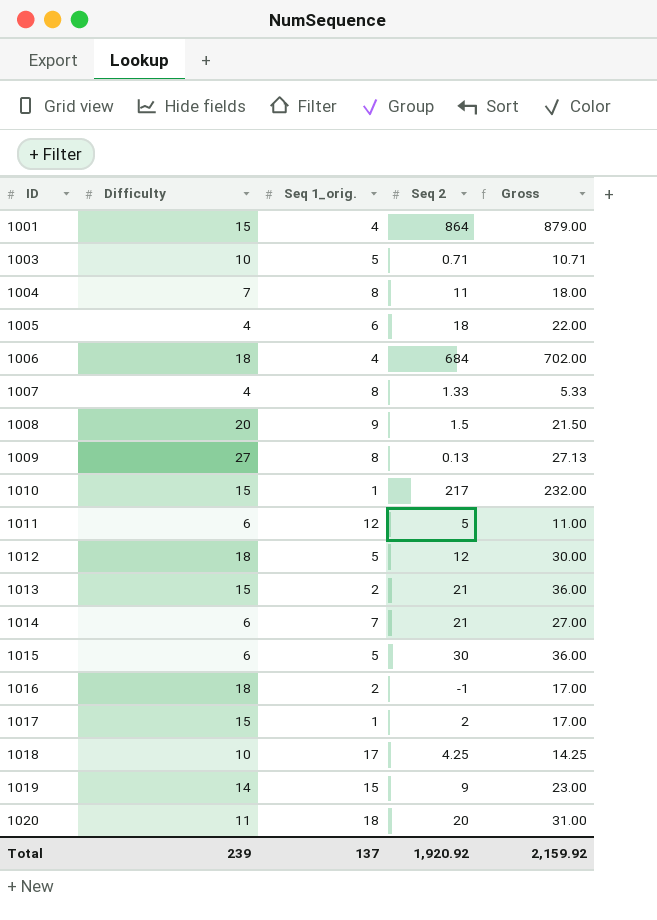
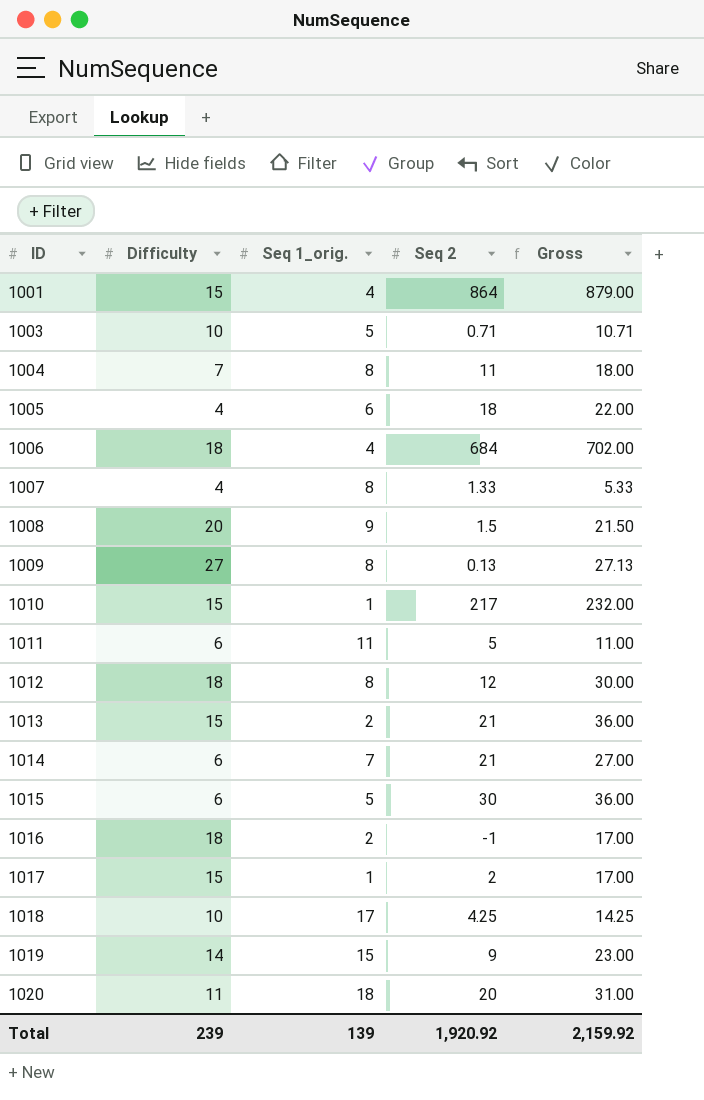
1011 | Seq 1_orig.: 12 -> 11
1012 | Seq 1_orig.: 5 -> 8
Total | Seq 1_orig.: 137 -> 139

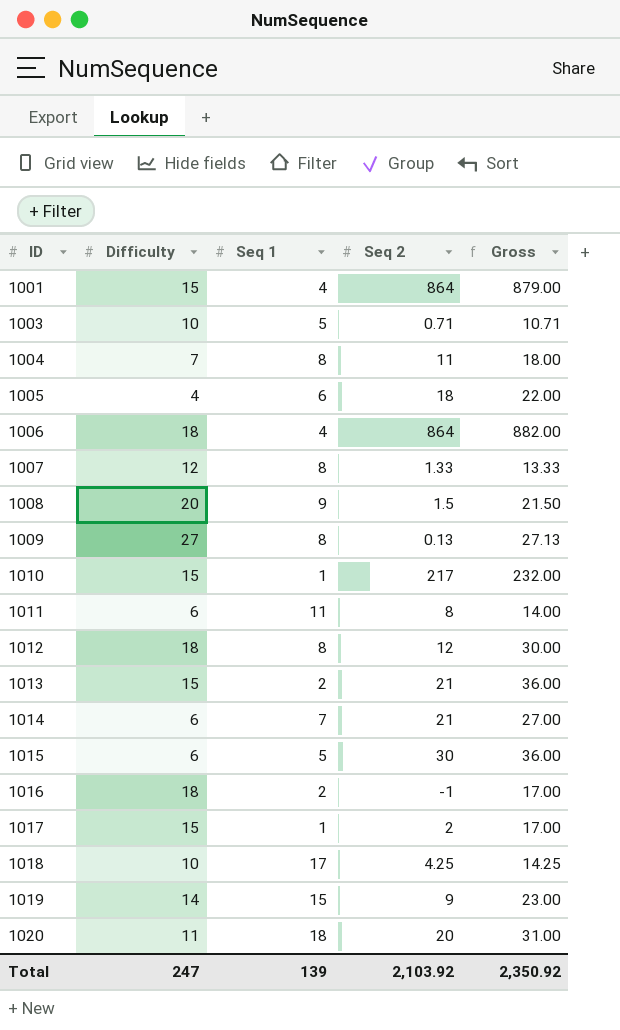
column name: Seq 1_orig. -> Seq 1
1006 | Seq 2: 684 -> 864
1006 | Gross: 702.00 -> 882.00
1007 | Difficulty: 4 -> 12
1007 | Gross: 5.33 -> 13.33
1011 | Seq 2: 5 -> 8
1011 | Gross: 11.00 -> 14.00
Total | Difficulty: 239 -> 247
Total | Seq 2: 1,920.92 -> 2,103.92
Total | Gross: 2,159.92 -> 2,350.92

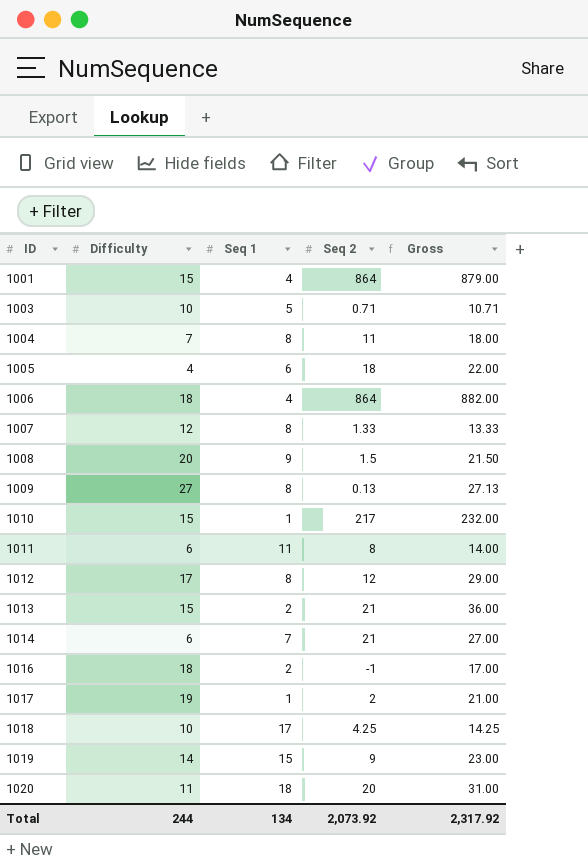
row 1015: 6 | 5 | 30 | 36.00 -> none
1012 | Difficulty: 18 -> 17
1012 | Gross: 30.00 -> 29.00
1017 | Difficulty: 15 -> 19
1017 | Gross: 17.00 -> 21.00
Total | Difficulty: 247 -> 244
Total | Seq 1: 139 -> 134
Total | Seq 2: 2,103.92 -> 2,073.92
Total | Gross: 2,350.92 -> 2,317.92

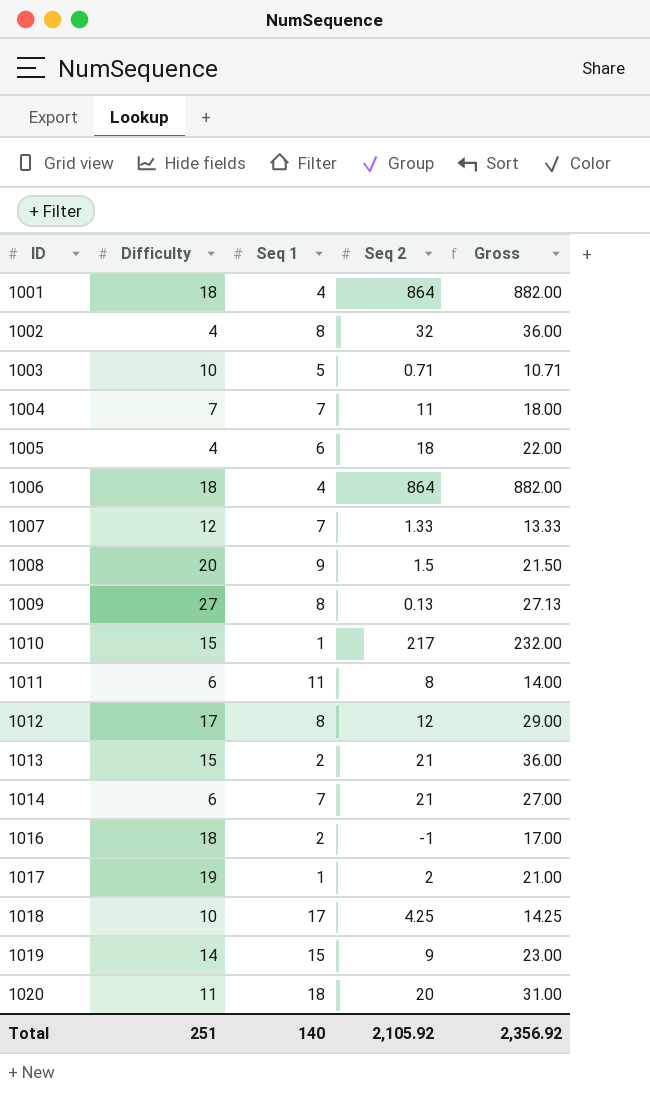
1001 | Difficulty: 15 -> 18
1001 | Gross: 879.00 -> 882.00
row 1002: none -> 4 | 8 | 32 | 36.00
1004 | Seq 1: 8 -> 7
1007 | Seq 1: 8 -> 7
Total | Difficulty: 244 -> 251
Total | Seq 1: 134 -> 140
Total | Seq 2: 2,073.92 -> 2,105.92
Total | Gross: 2,317.92 -> 2,356.92

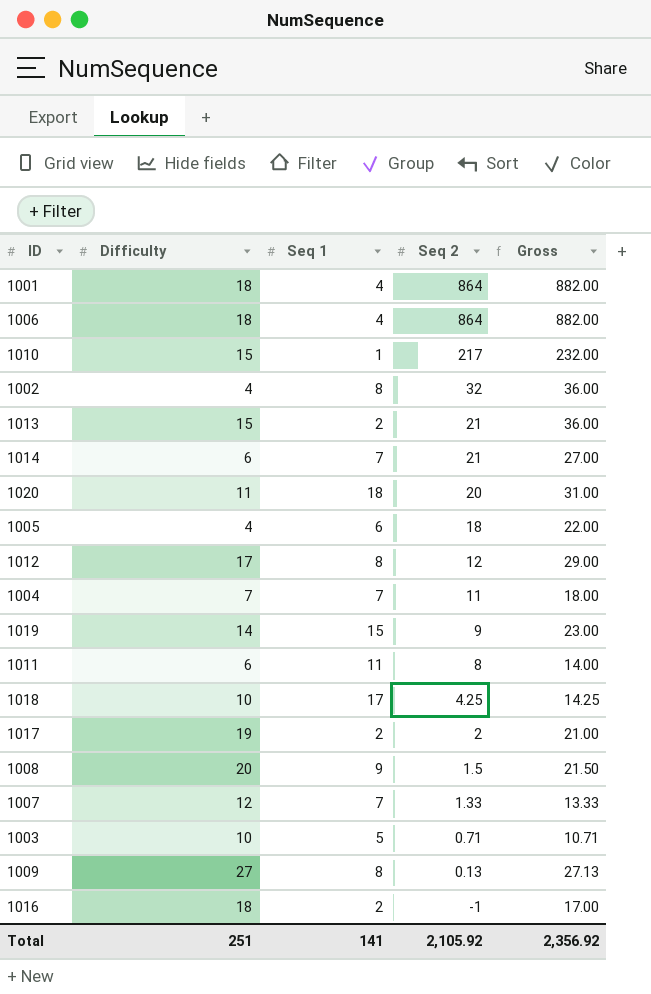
row order: ID ascending -> Seq 2 descending
1017 | Seq 1: 1 -> 2
Total | Seq 1: 140 -> 141

